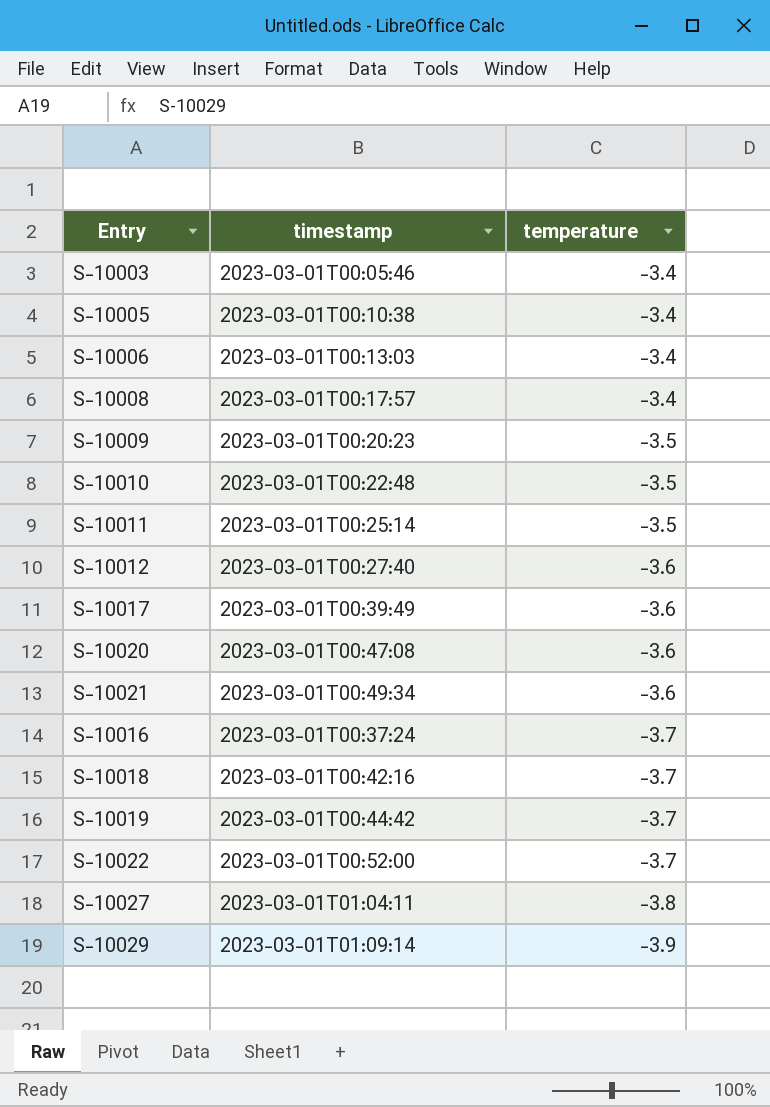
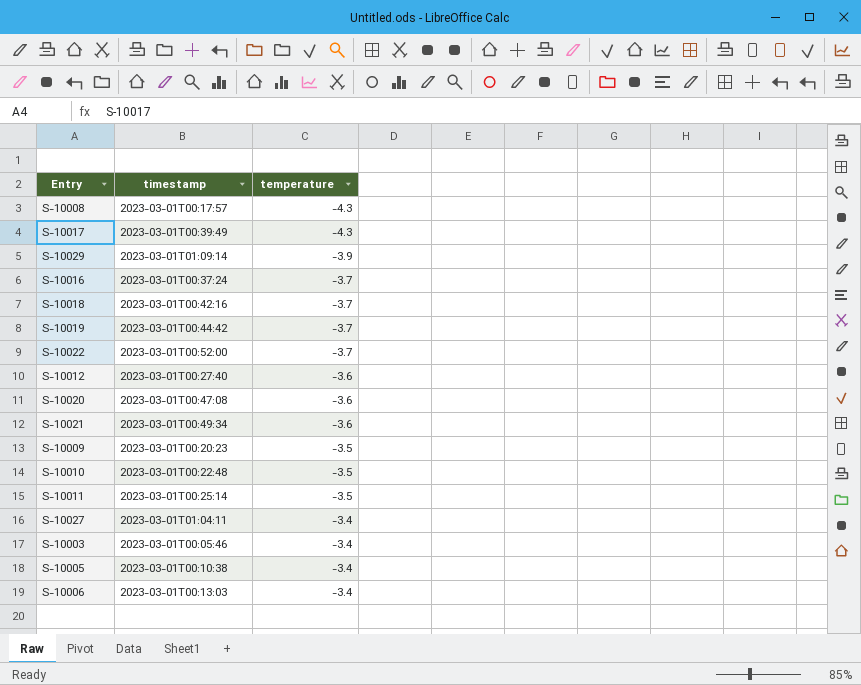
row order: temperature descending -> temperature ascending
S-10008 | temperature: -3.4 -> -4.3
S-10017 | temperature: -3.6 -> -4.3
S-10027 | temperature: -3.8 -> -3.4

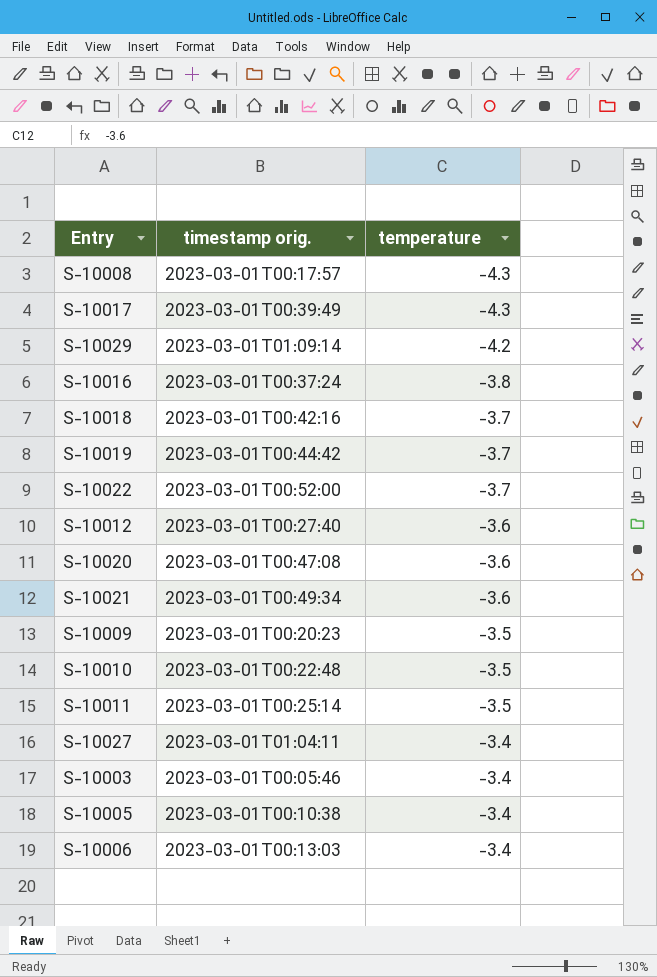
column name: timestamp -> timestamp orig.
S-10029 | temperature: -3.9 -> -4.2
S-10016 | temperature: -3.7 -> -3.8

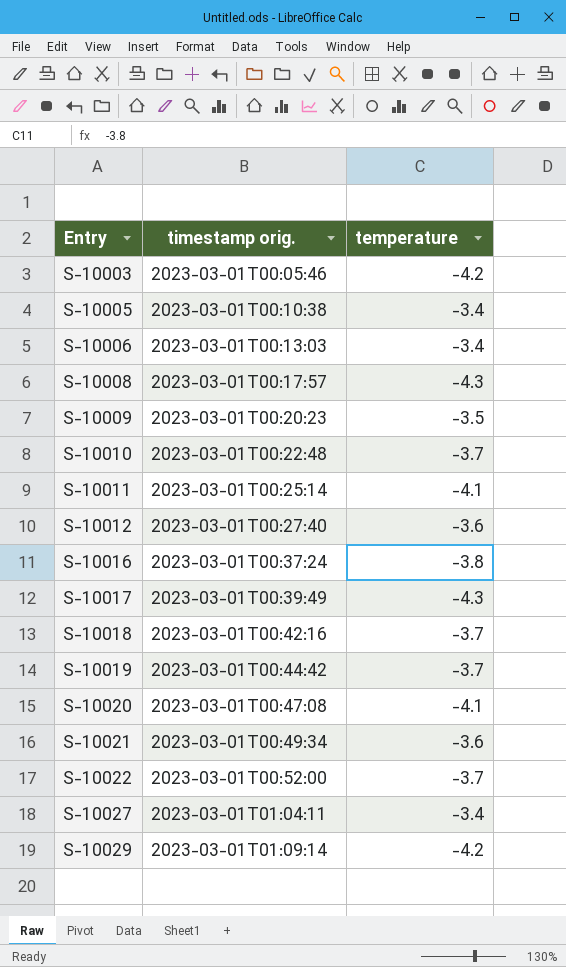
row order: temperature ascending -> Entry ascending
S-10003 | temperature: -3.4 -> -4.2
S-10010 | temperature: -3.5 -> -3.7
S-10011 | temperature: -3.5 -> -4.1
S-10020 | temperature: -3.6 -> -4.1

